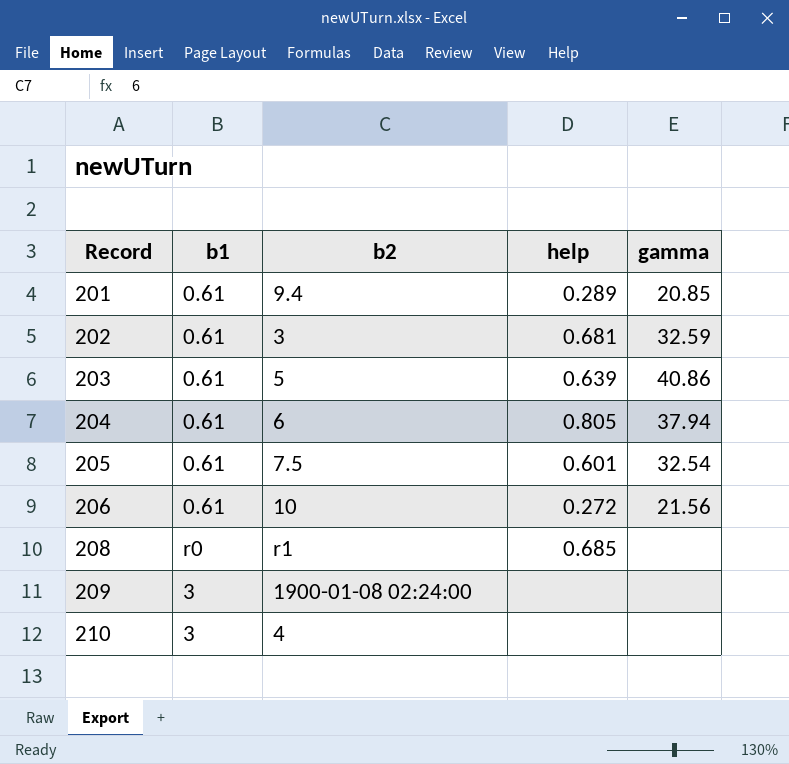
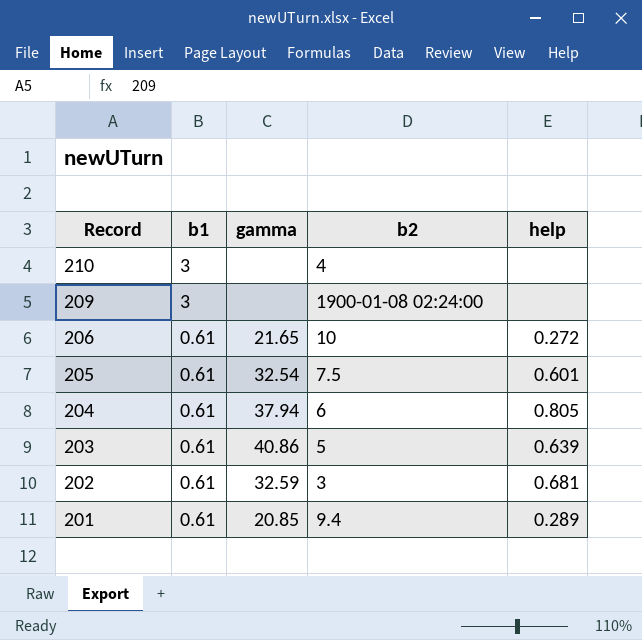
row order: Record ascending -> Record descending
column gamma | position: 5 -> 3
row 208: r0 | r1 | 0.685 | none -> none
206 | gamma: 21.56 -> 21.65

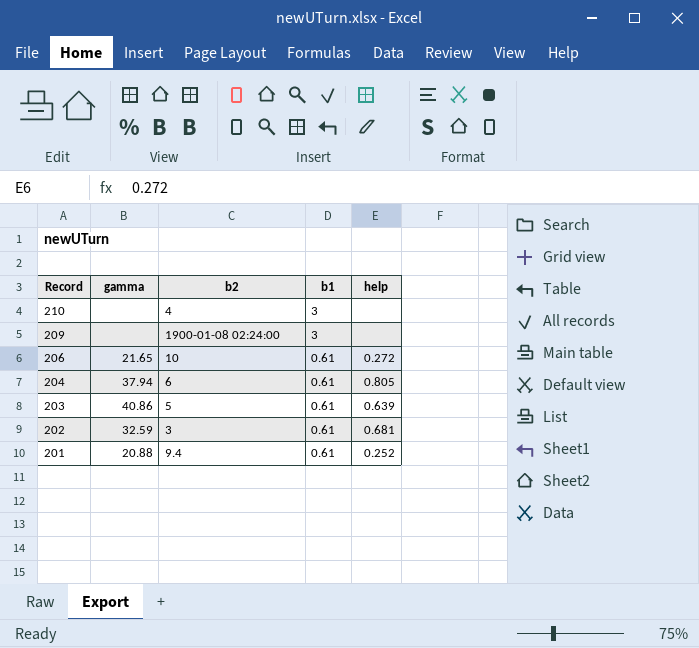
column b1 | position: 2 -> 4
row 205: 0.61 | 32.54 | 7.5 | 0.601 -> none
201 | gamma: 20.85 -> 20.88
201 | help: 0.289 -> 0.252

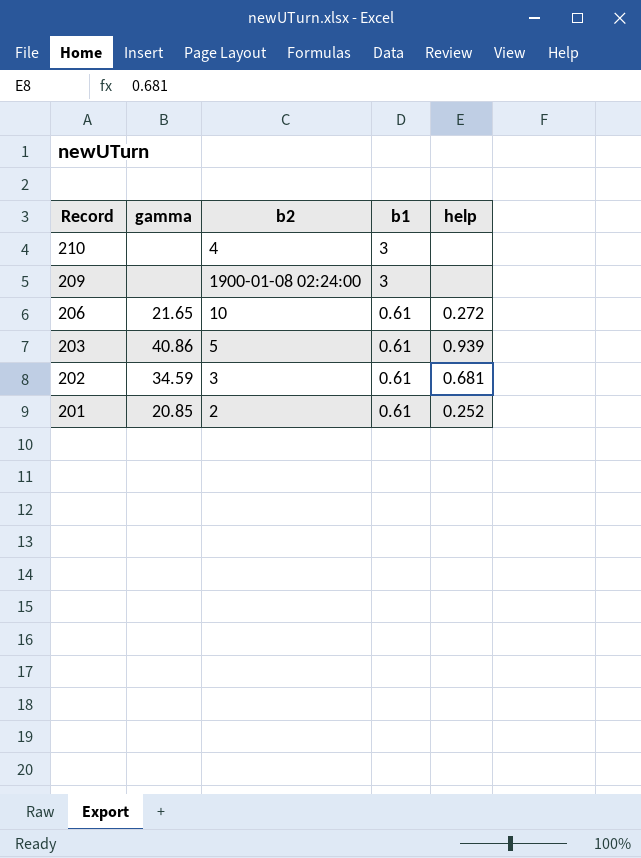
row 204: 37.94 | 6 | 0.61 | 0.805 -> none
203 | help: 0.639 -> 0.939
202 | gamma: 32.59 -> 34.59
201 | gamma: 20.88 -> 20.85
201 | b2: 9.4 -> 2

